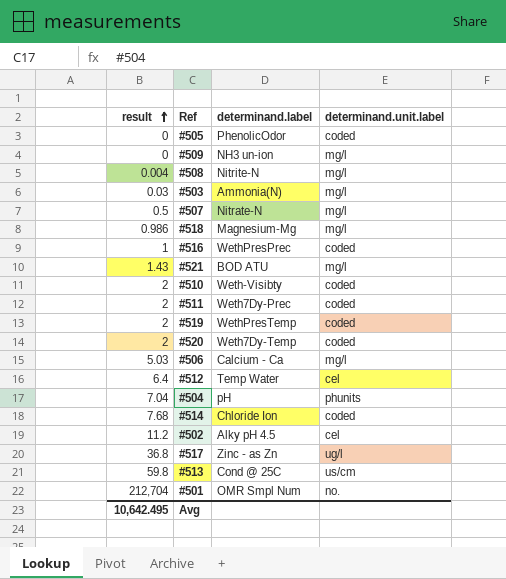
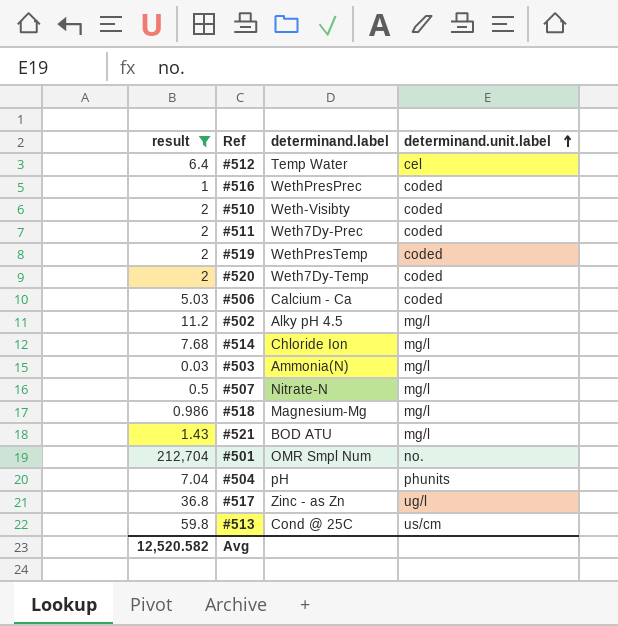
filter: none -> result >= 0.03
row order: result ascending -> determinand.unit.label ascending
#506 | determinand.unit.label: mg/l -> coded
#502 | determinand.unit.label: cel -> mg/l
#514 | determinand.unit.label: coded -> mg/l
Avg | result: 10,642.495 -> 12,520.582

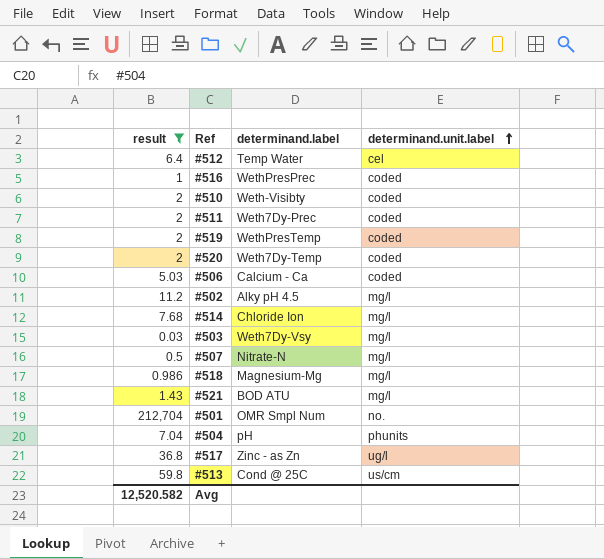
#503 | determinand.label: Ammonia(N) -> Weth7Dy-Vsy

